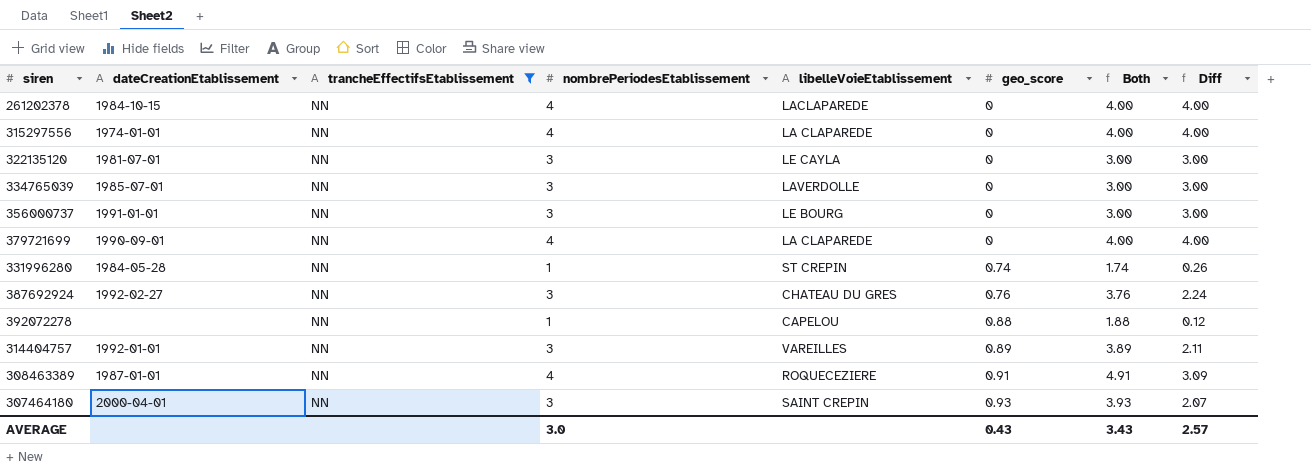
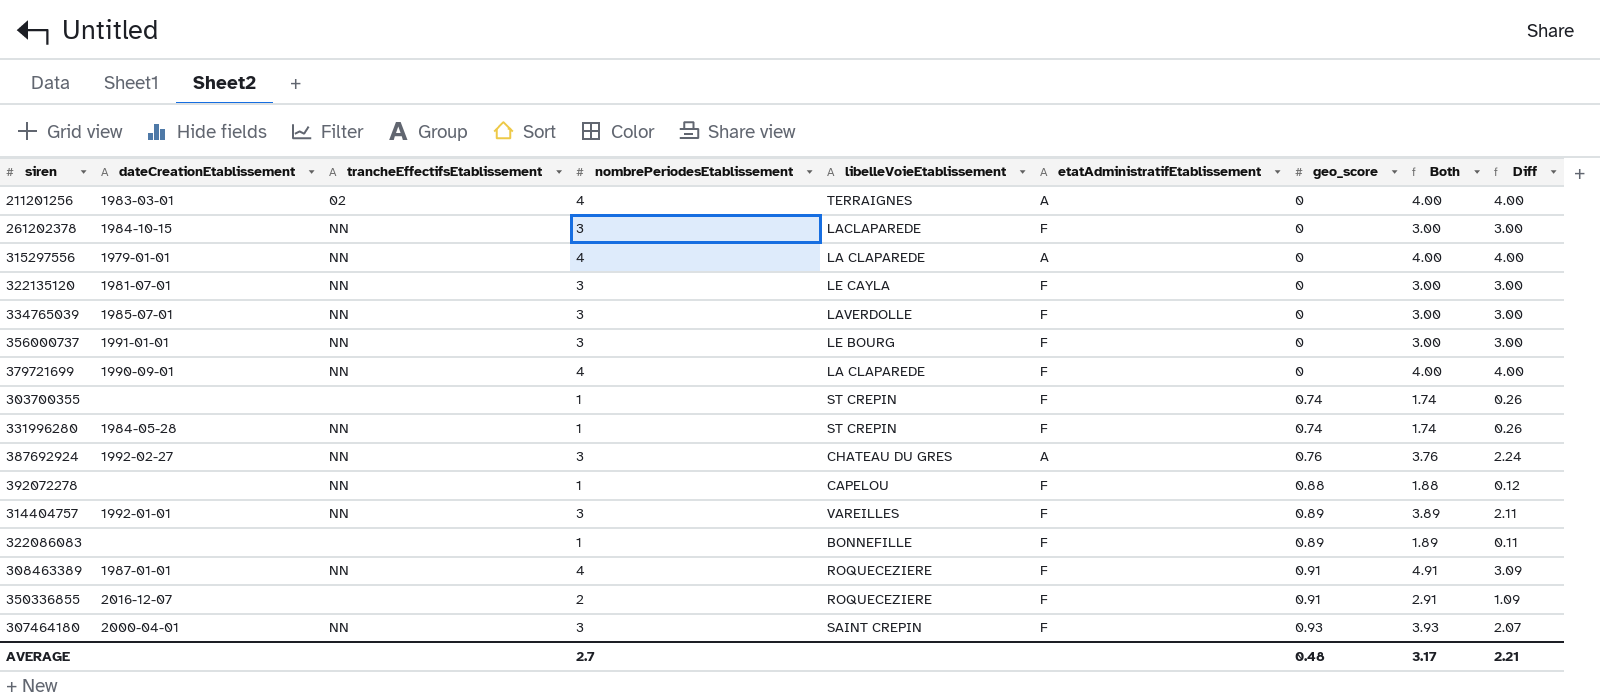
filter: trancheEffectifsEtablissement = NN -> none
column etatAdministratifEtablissement | position: none -> 6
261202378 | nombrePeriodesEtablissement: 4 -> 3
261202378 | Both: 4.00 -> 3.00
261202378 | Diff: 4.00 -> 3.00
315297556 | dateCreationEtablissement: 1974-01-01 -> 1979-01-01
AVERAGE | nombrePeriodesEtablissement: 3.0 -> 2.7
AVERAGE | geo_score: 0.43 -> 0.48
AVERAGE | Both: 3.43 -> 3.17
AVERAGE | Diff: 2.57 -> 2.21

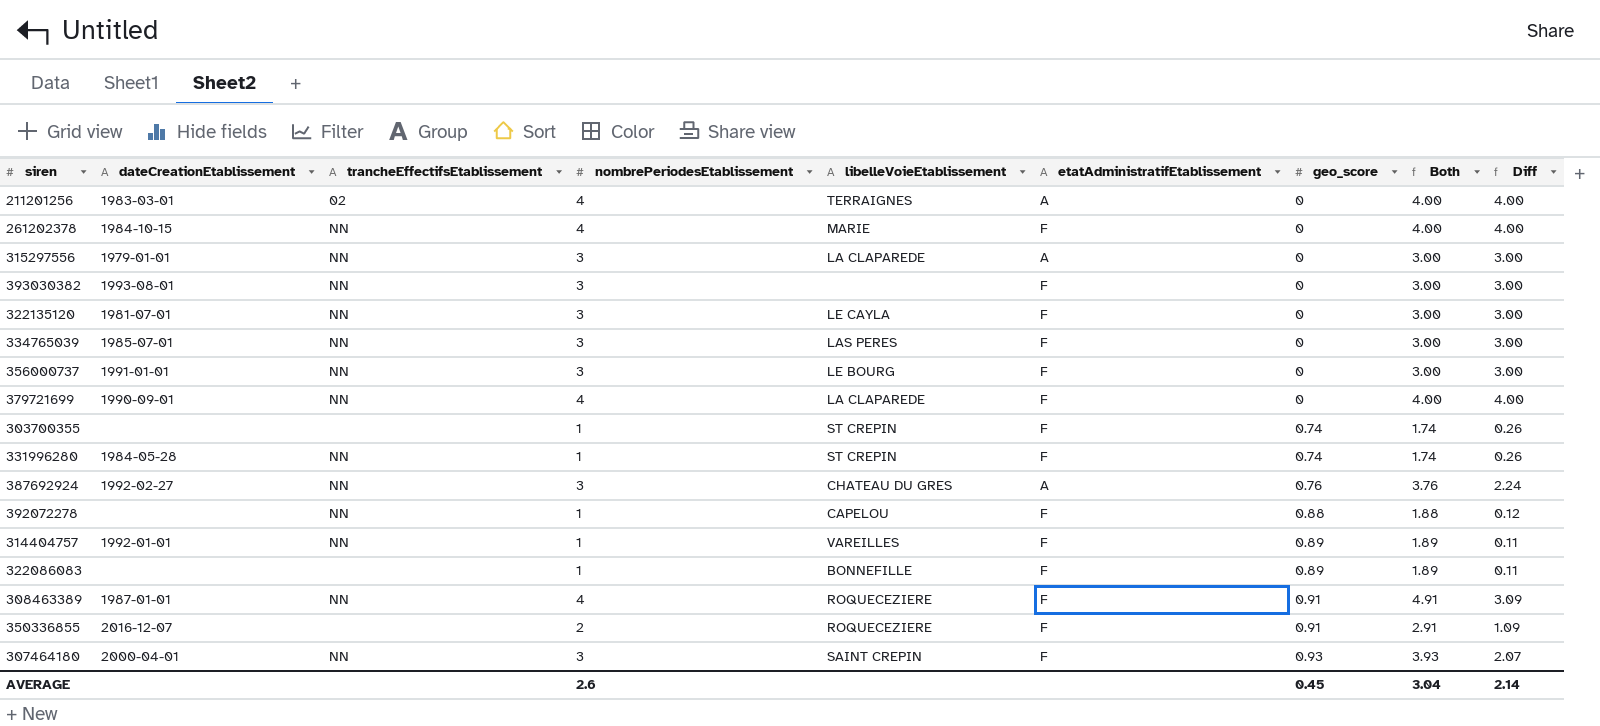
261202378 | nombrePeriodesEtablissement: 3 -> 4
261202378 | libelleVoieEtablissement: LACLAPAREDE -> MARIE
261202378 | Both: 3.00 -> 4.00
261202378 | Diff: 3.00 -> 4.00
315297556 | nombrePeriodesEtablissement: 4 -> 3
315297556 | Both: 4.00 -> 3.00
315297556 | Diff: 4.00 -> 3.00
row 393030382: none -> 1993-08-01 | NN | 3 | none | F | 0 | 3.00 | 3.00
334765039 | libelleVoieEtablissement: LAVERDOLLE -> LAS PERES
314404757 | nombrePeriodesEtablissement: 3 -> 1
314404757 | Both: 3.89 -> 1.89
314404757 | Diff: 2.11 -> 0.11
AVERAGE | nombrePeriodesEtablissement: 2.7 -> 2.6
AVERAGE | geo_score: 0.48 -> 0.45
AVERAGE | Both: 3.17 -> 3.04
AVERAGE | Diff: 2.21 -> 2.14

